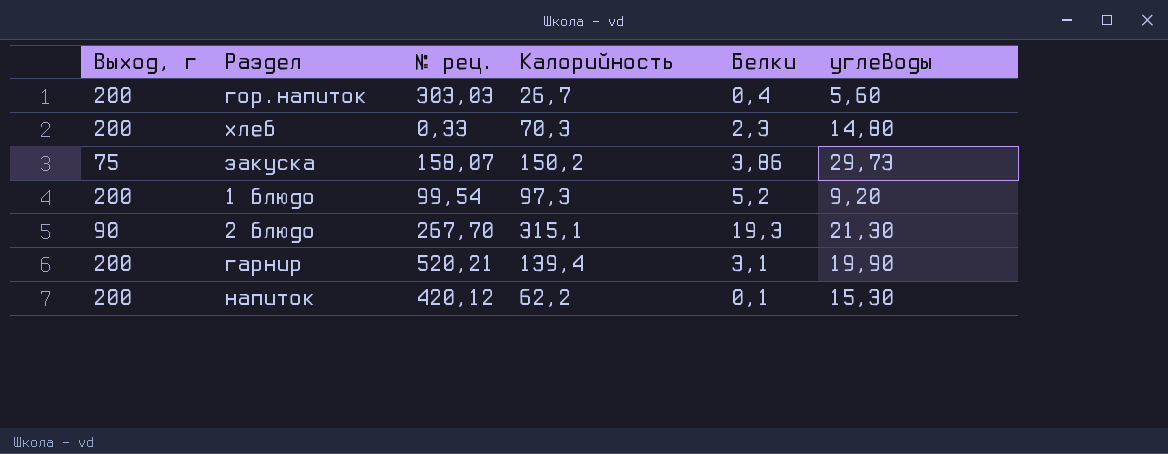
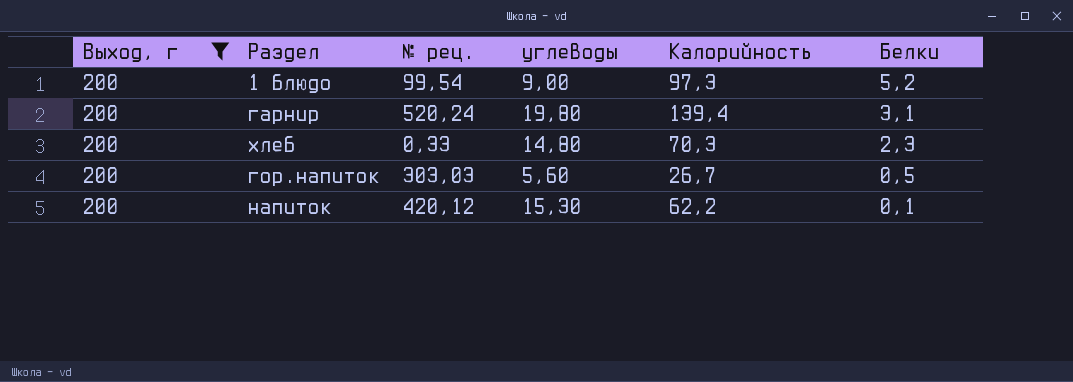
filter: none -> Выход, г = 200
row order: none -> Белки descending
column углеводы | position: 6 -> 4
1 блюдо | углеводы: 9,20 -> 9,00
гарнир | № рец.: 520,21 -> 520,24
гарнир | углеводы: 19,90 -> 19,80
гор.напиток | Белки: 0,4 -> 0,5

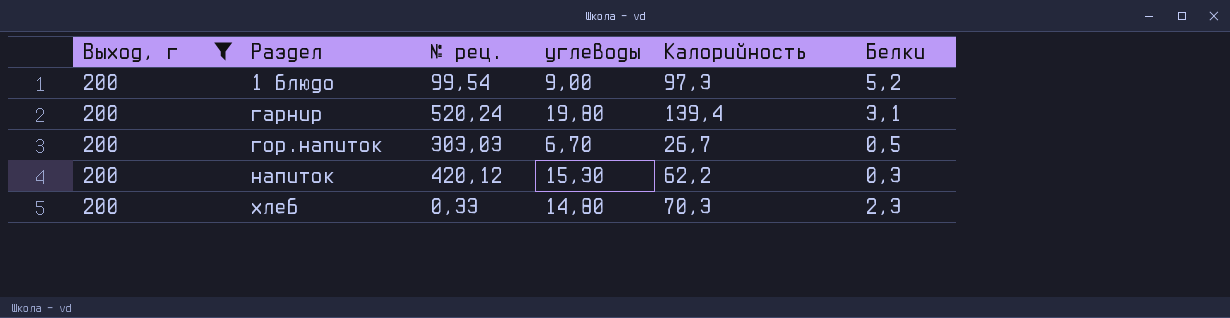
row order: Белки descending -> Раздел ascending
гор.напиток | углеводы: 5,60 -> 6,70
напиток | Белки: 0,1 -> 0,3

